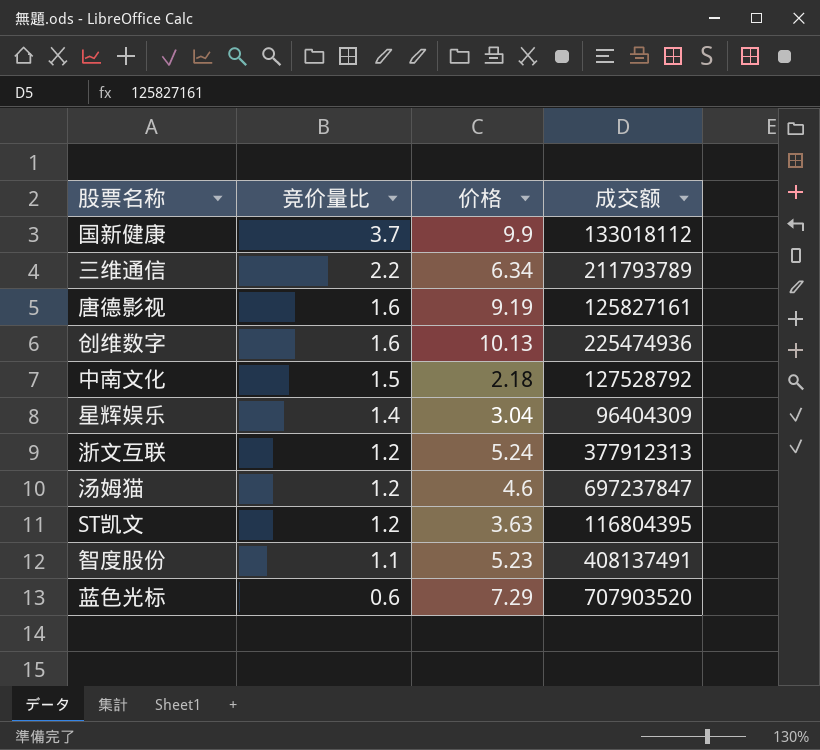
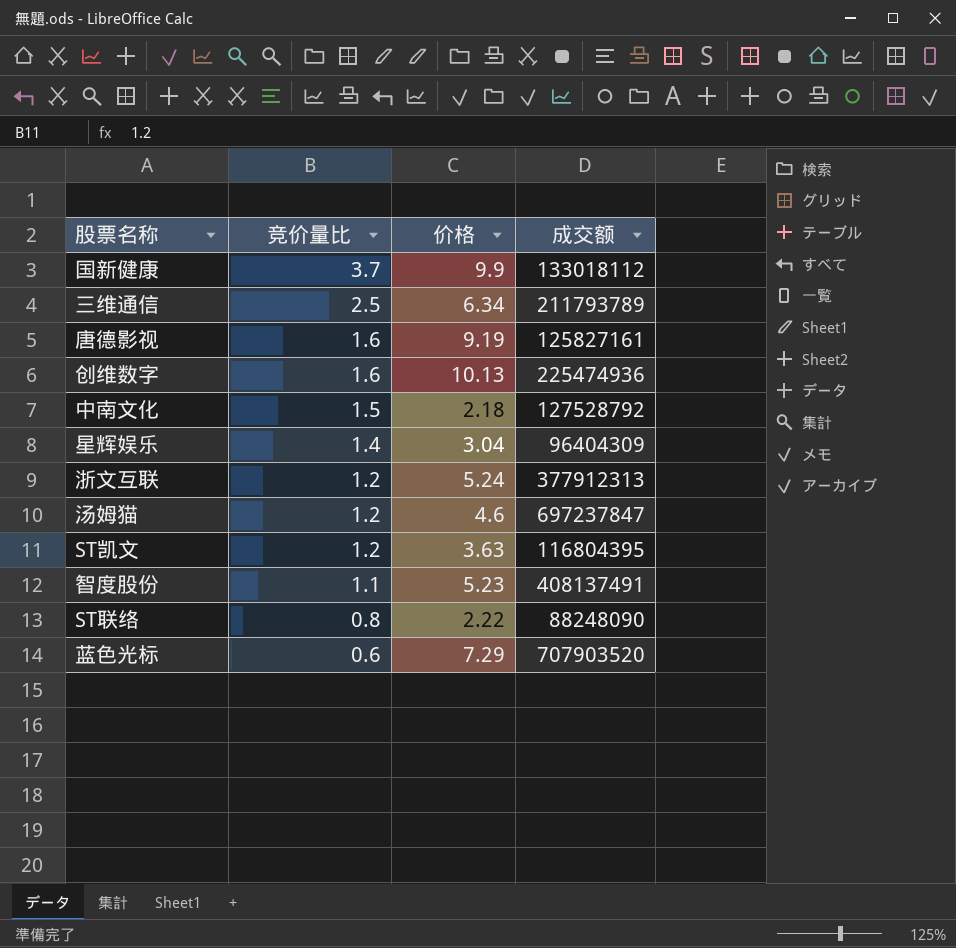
三维通信 | 竞价量比: 2.2 -> 2.5
row ST联络: none -> 0.8 | 2.22 | 88248090

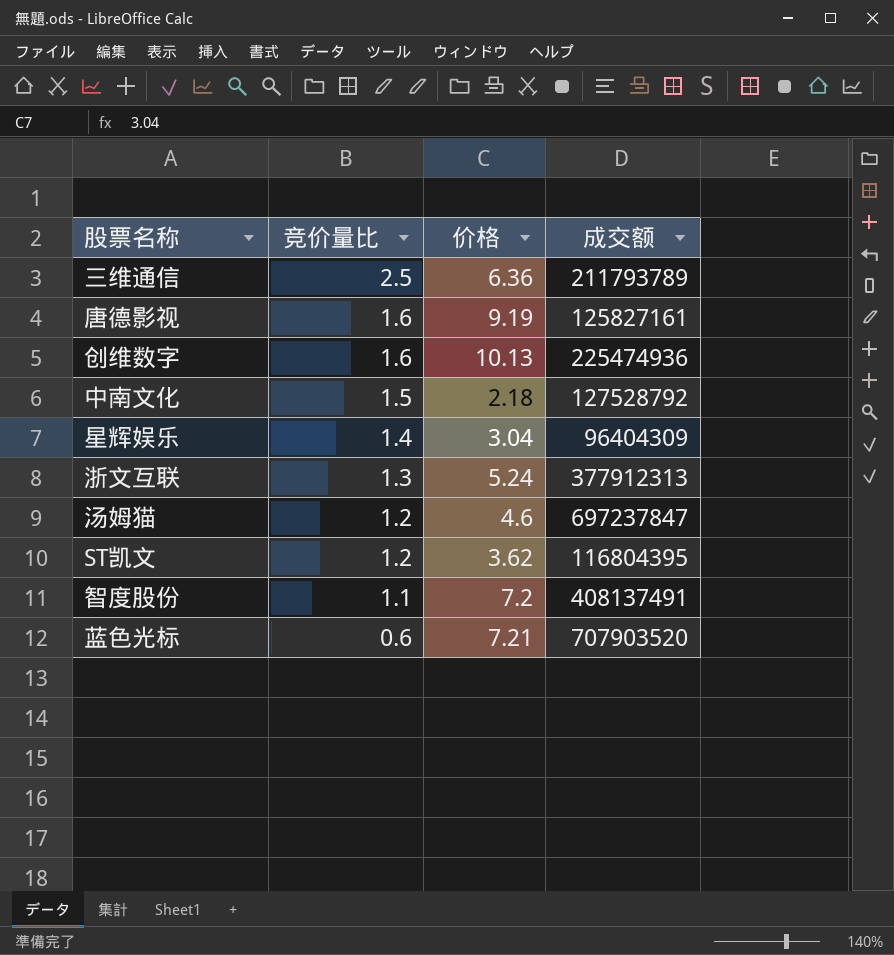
row 国新健康: 3.7 | 9.9 | 133018112 -> none
row ST联络: 0.8 | 2.22 | 88248090 -> none
三维通信 | 价格: 6.34 -> 6.36
浙文互联 | 竞价量比: 1.2 -> 1.3
ST凯文 | 价格: 3.63 -> 3.62
智度股份 | 价格: 5.23 -> 7.2
蓝色光标 | 价格: 7.29 -> 7.21

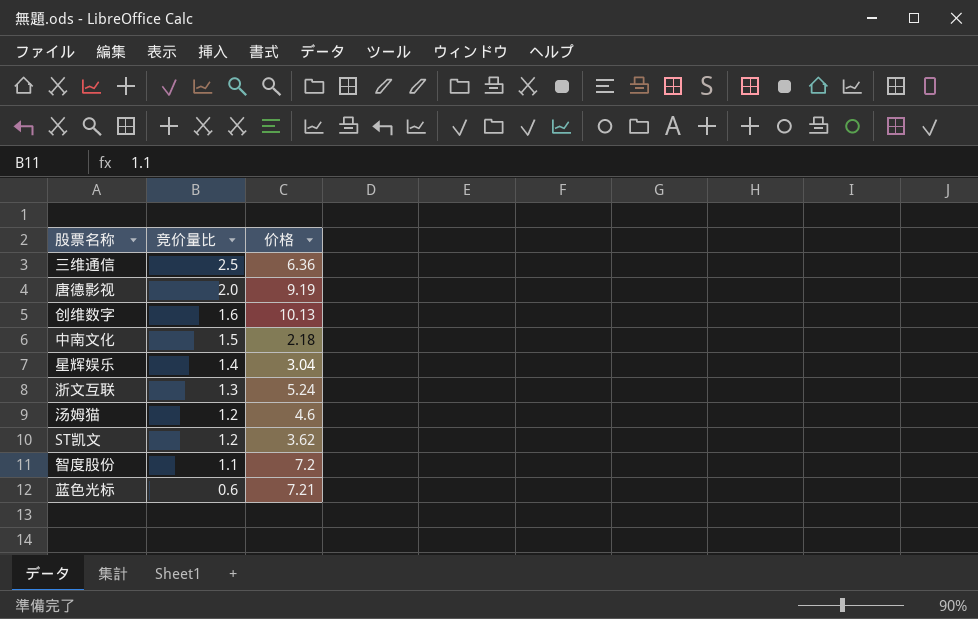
column 成交额 | position: 4 -> none
唐德影视 | 竞价量比: 1.6 -> 2.0

